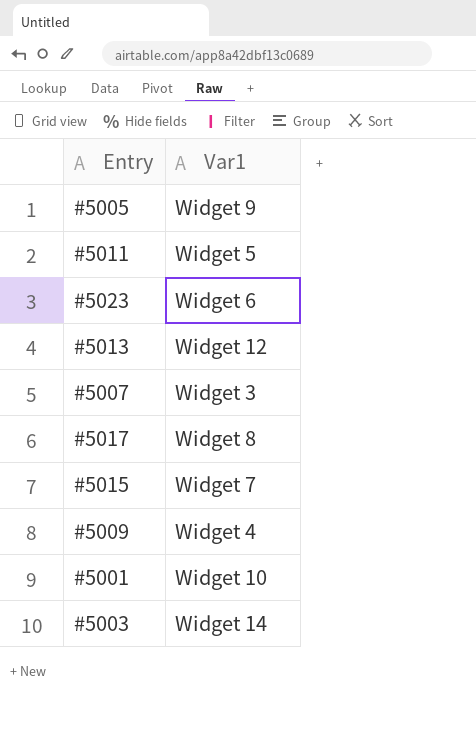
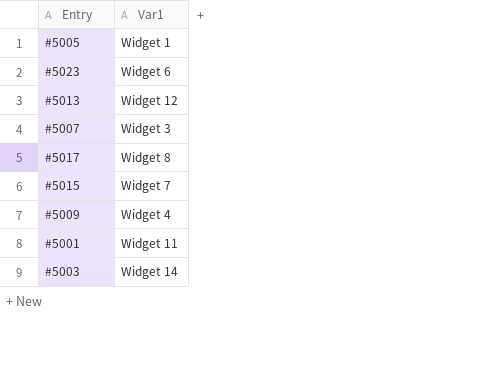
row #5011: Widget 5 -> none
#5005 | Var1: Widget 9 -> Widget 1
#5001 | Var1: Widget 10 -> Widget 11

